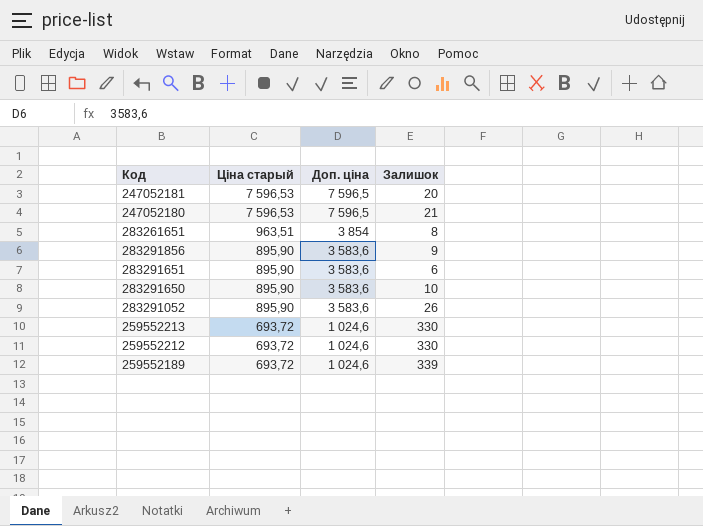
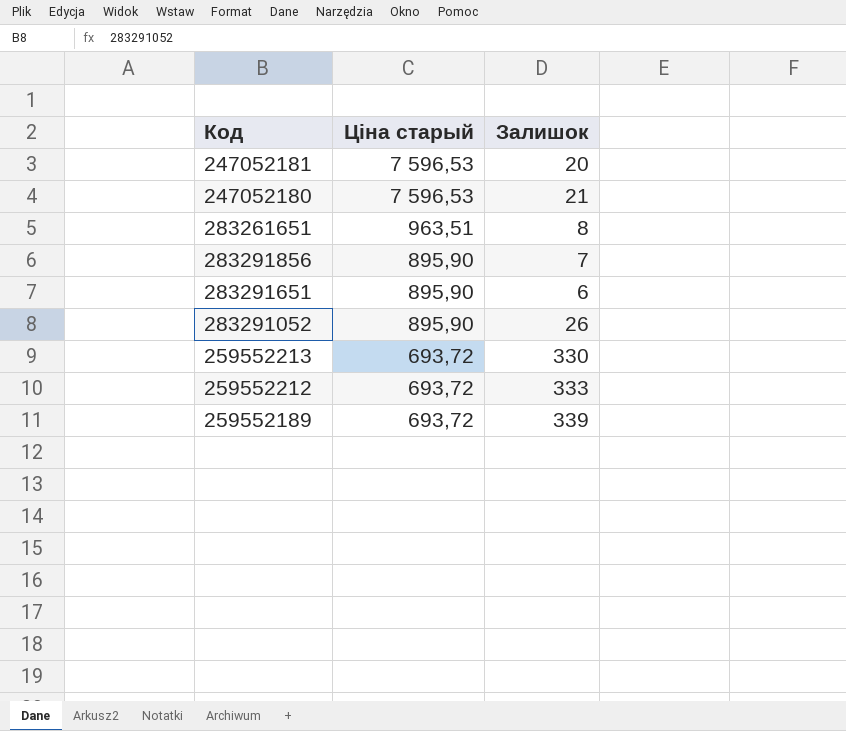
column Доп. ціна | position: 3 -> none
row 283291650: 895,90 | 3 583,6 | 10 -> none
283291856 | Залишок: 9 -> 7
259552212 | Залишок: 330 -> 333

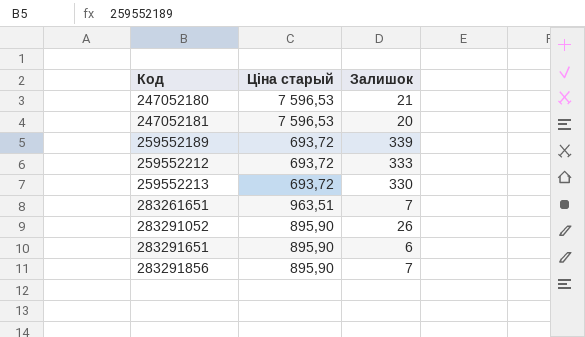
row order: Ціна старый descending -> Код ascending
283261651 | Залишок: 8 -> 7

